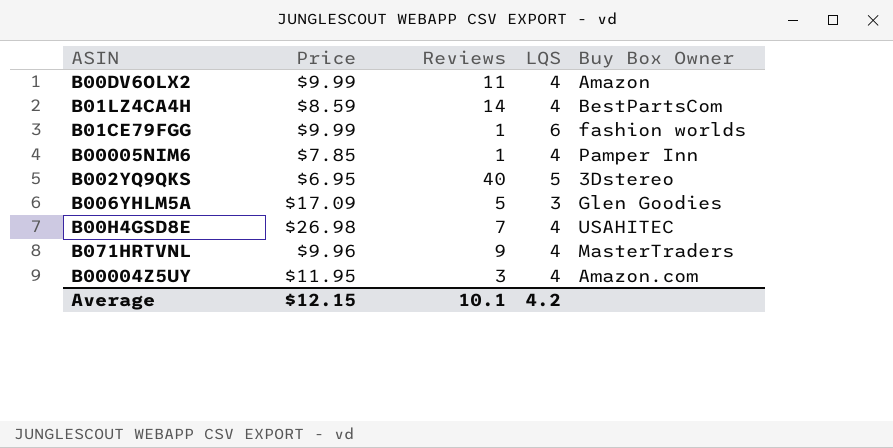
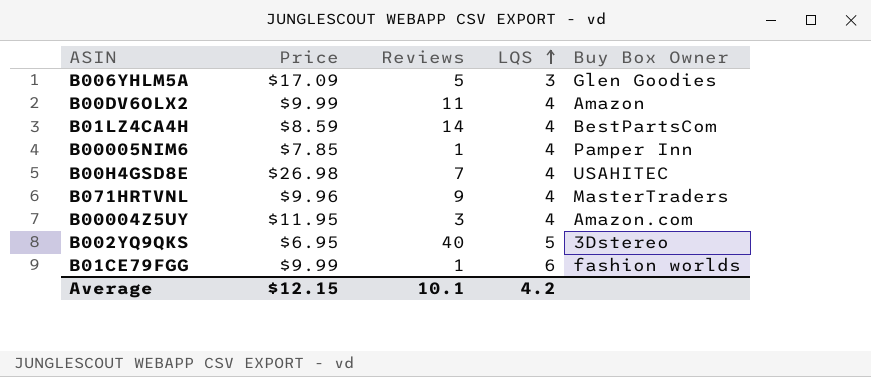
row order: none -> LQS ascending

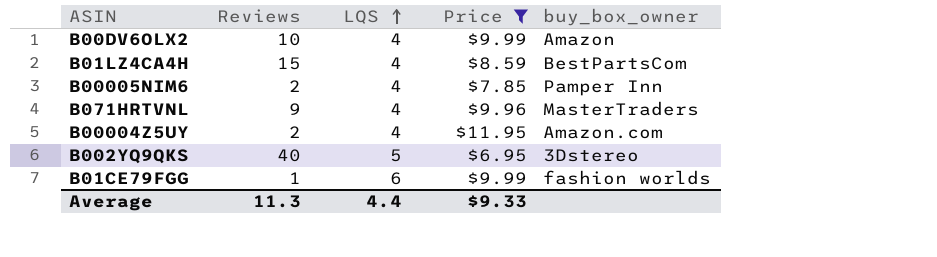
filter: none -> Price <= $11.95
column Price | position: 2 -> 4
column name: Buy Box Owner -> buy_box_owner
B00DV6OLX2 | Reviews: 11 -> 10
B01LZ4CA4H | Reviews: 14 -> 15
B00005NIM6 | Reviews: 1 -> 2
B00004Z5UY | Reviews: 3 -> 2
Average | Reviews: 10.1 -> 11.3
Average | LQS: 4.2 -> 4.4
Average | Price: $12.15 -> $9.33

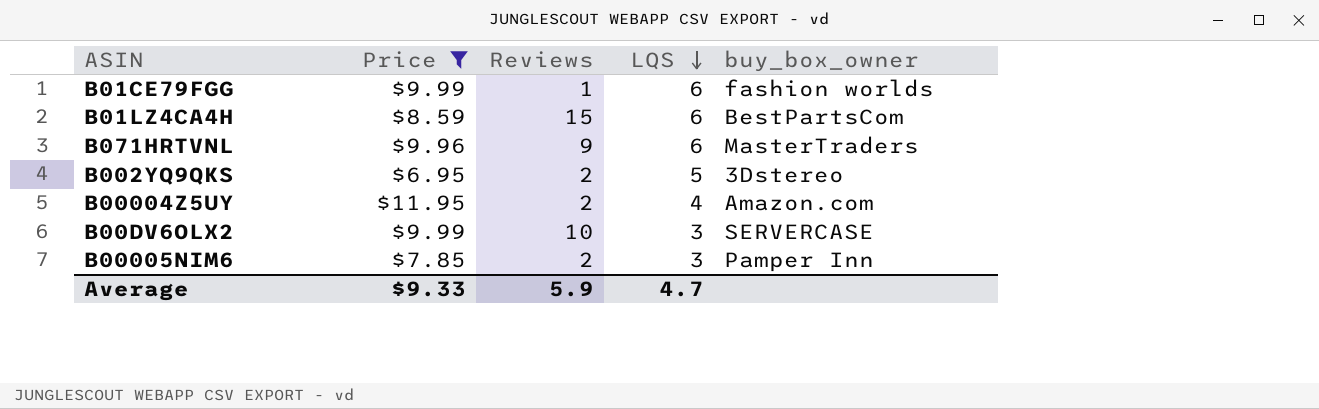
row order: LQS ascending -> LQS descending
column Price | position: 4 -> 2
B01LZ4CA4H | LQS: 4 -> 6
B071HRTVNL | LQS: 4 -> 6
B002YQ9QKS | Reviews: 40 -> 2
B00DV6OLX2 | LQS: 4 -> 3
B00DV6OLX2 | buy_box_owner: Amazon -> SERVERCASE
B00005NIM6 | LQS: 4 -> 3
Average | Reviews: 11.3 -> 5.9
Average | LQS: 4.4 -> 4.7

